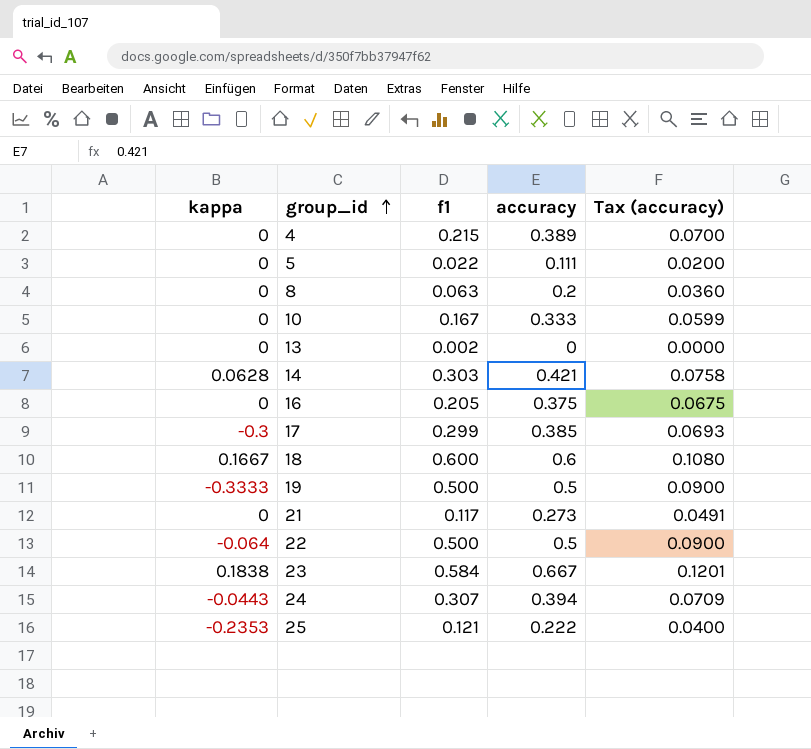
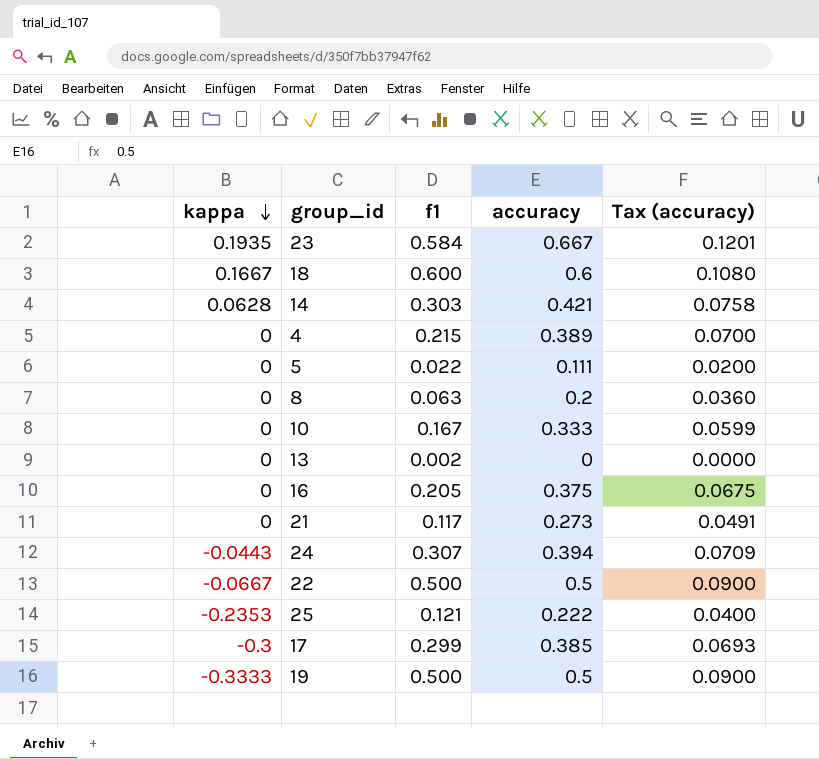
row order: group_id ascending -> kappa descending
23 | kappa: 0.1838 -> 0.1935
22 | kappa: -0.064 -> -0.0667

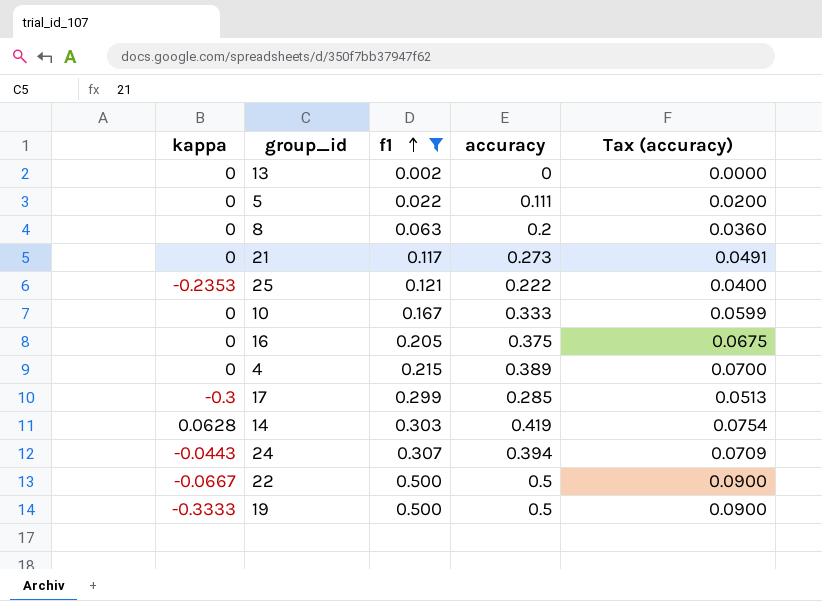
filter: none -> f1 <= 0.500
row order: kappa descending -> f1 ascending
17 | accuracy: 0.385 -> 0.285
17 | Tax (accuracy): 0.0693 -> 0.0513
14 | accuracy: 0.421 -> 0.419
14 | Tax (accuracy): 0.0758 -> 0.0754

